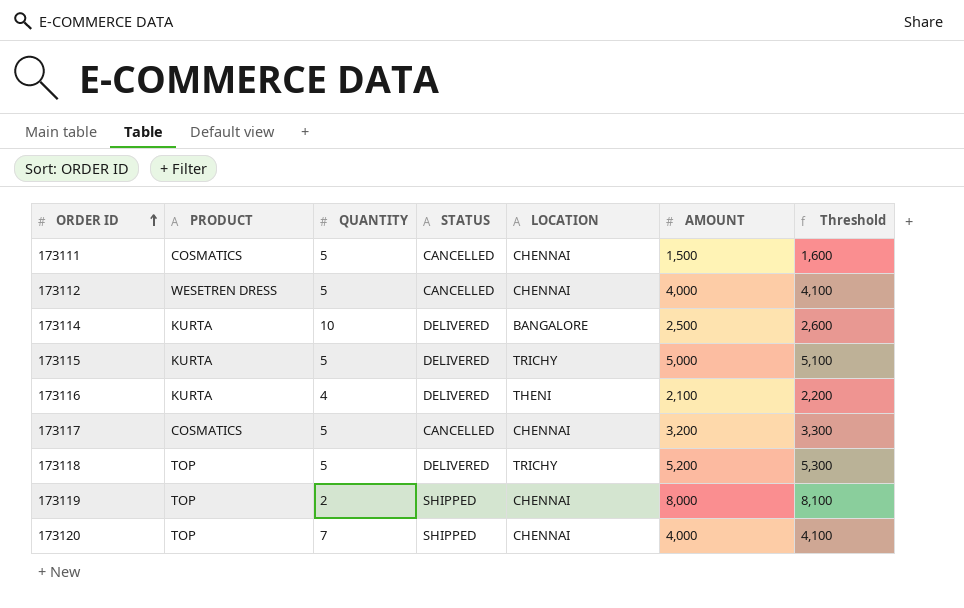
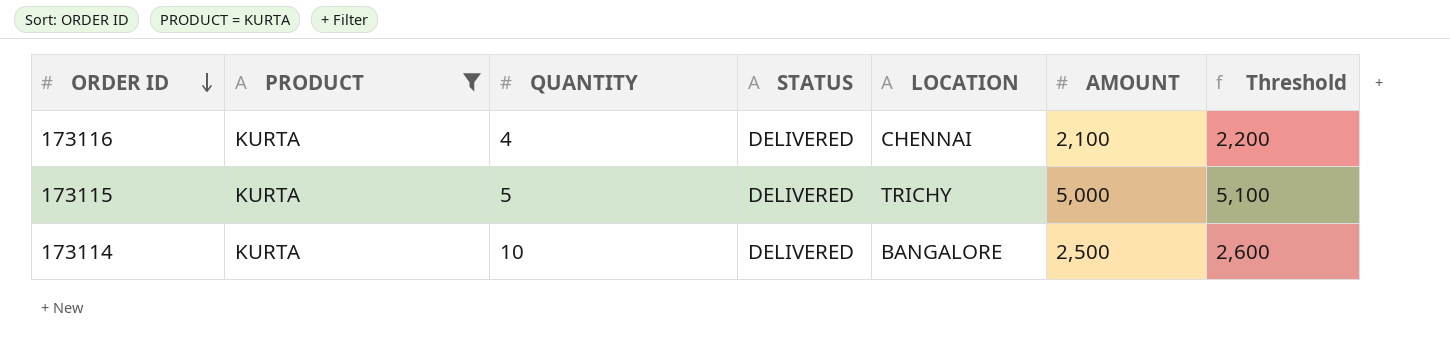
filter: none -> PRODUCT = KURTA
row order: ORDER ID ascending -> ORDER ID descending
173116 | LOCATION: THENI -> CHENNAI

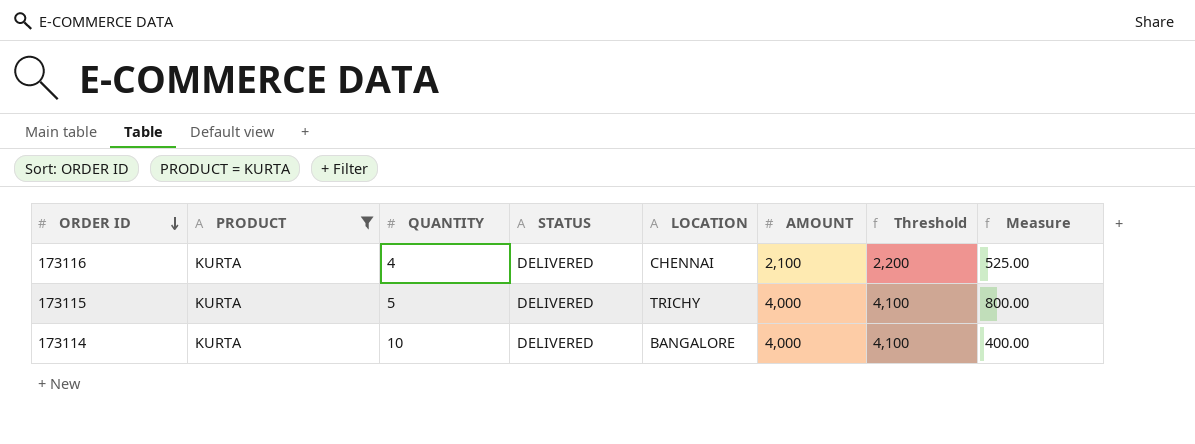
column Measure | formula: none -> [AMOUNT] / [QUANTITY]
173115 | AMOUNT: 5,000 -> 4,000
173115 | Threshold: 5,100 -> 4,100
173114 | AMOUNT: 2,500 -> 4,000
173114 | Threshold: 2,600 -> 4,100

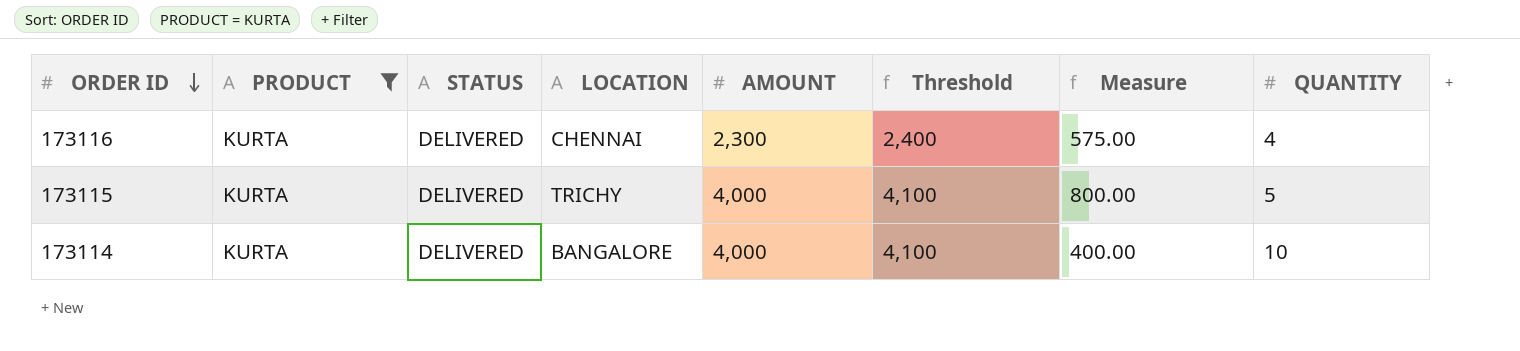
column QUANTITY | position: 3 -> 8
173116 | AMOUNT: 2,100 -> 2,300
173116 | Threshold: 2,200 -> 2,400
173116 | Measure: 525.00 -> 575.00

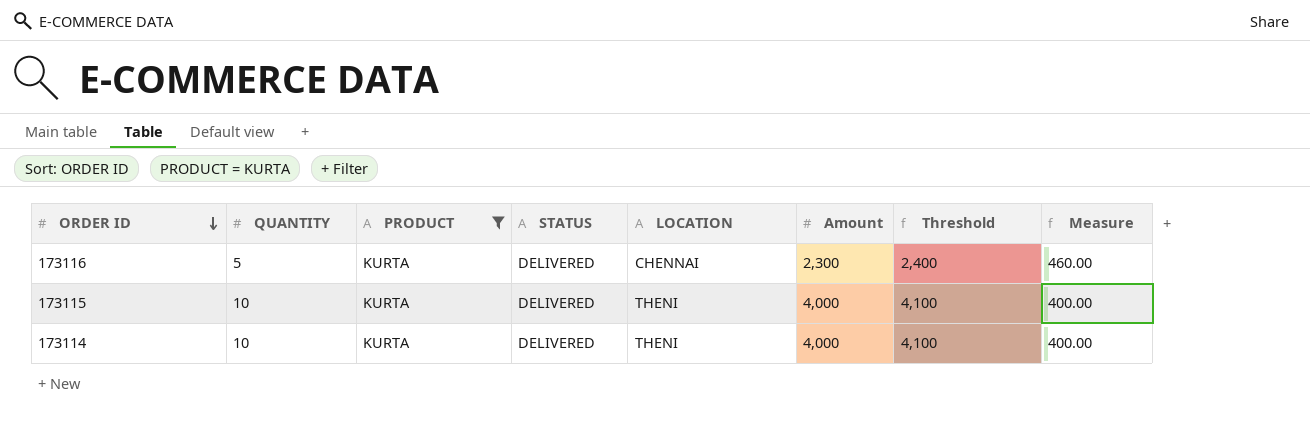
column QUANTITY | position: 8 -> 2
column name: AMOUNT -> Amount
173116 | QUANTITY: 4 -> 5
173116 | Measure: 575.00 -> 460.00
173115 | QUANTITY: 5 -> 10
173115 | LOCATION: TRICHY -> THENI
173115 | Measure: 800.00 -> 400.00
173114 | LOCATION: BANGALORE -> THENI

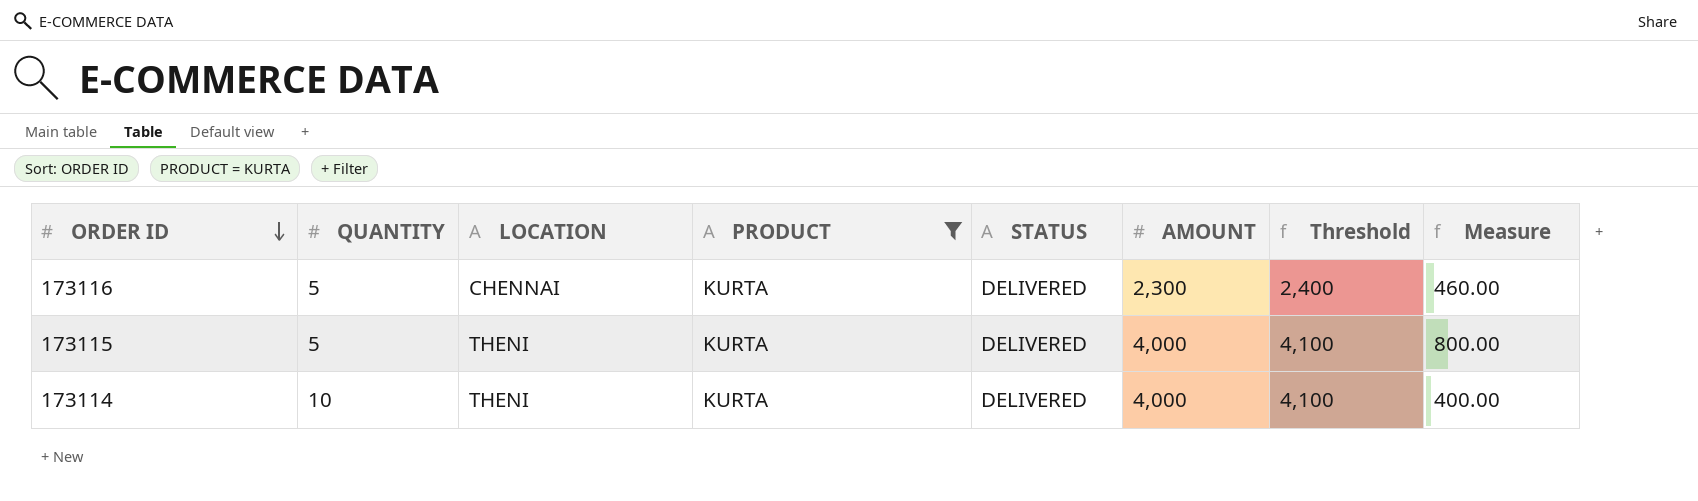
column LOCATION | position: 5 -> 3
column name: Amount -> AMOUNT
173115 | QUANTITY: 10 -> 5
173115 | Measure: 400.00 -> 800.00

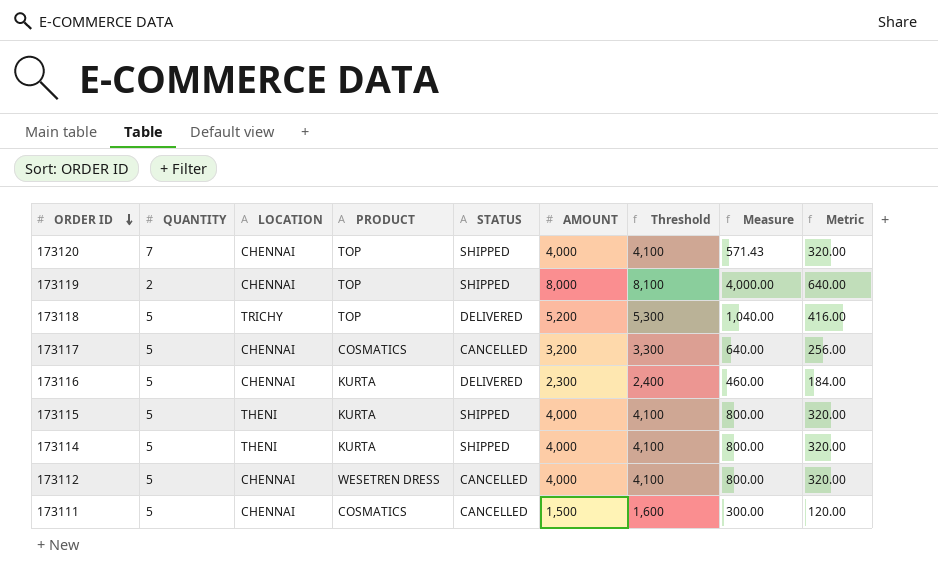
filter: PRODUCT = KURTA -> none
column Metric | formula: none -> [AMOUNT] * 0.08
173115 | STATUS: DELIVERED -> SHIPPED
173114 | QUANTITY: 10 -> 5
173114 | STATUS: DELIVERED -> SHIPPED
173114 | Measure: 400.00 -> 800.00

